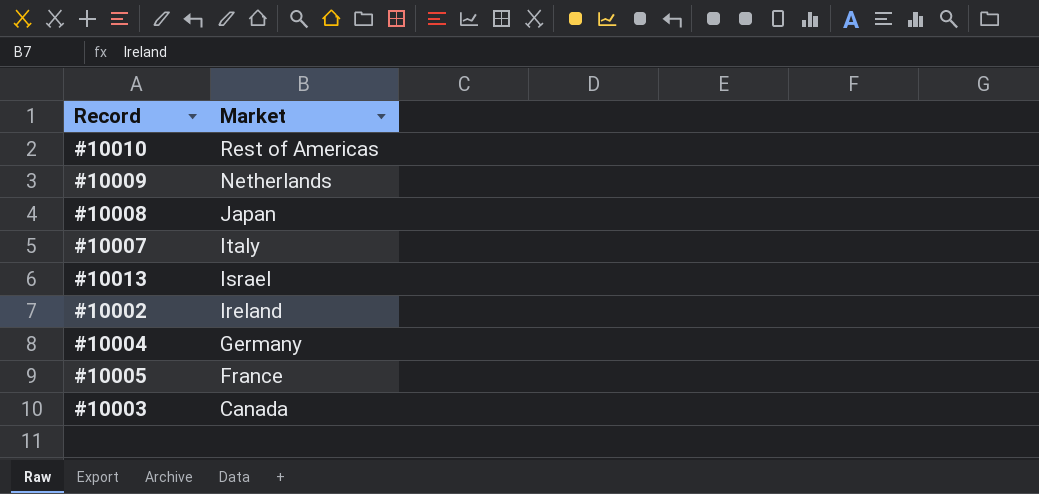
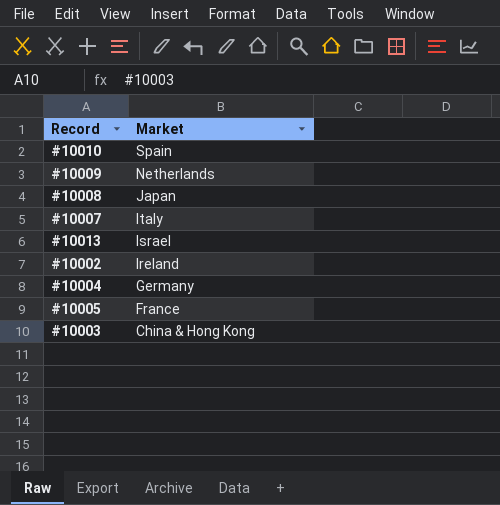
#10010 | Market: Rest of Americas -> Spain
#10003 | Market: Canada -> China & Hong Kong

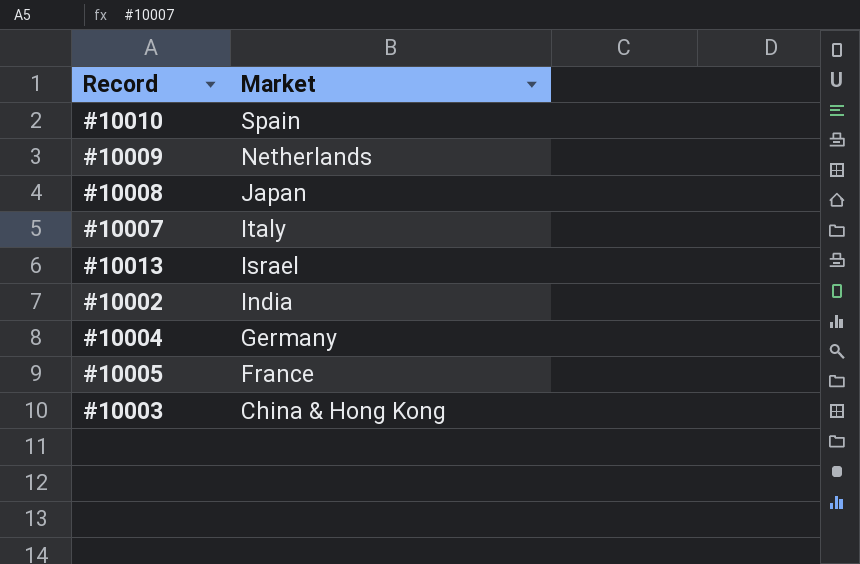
#10002 | Market: Ireland -> India

